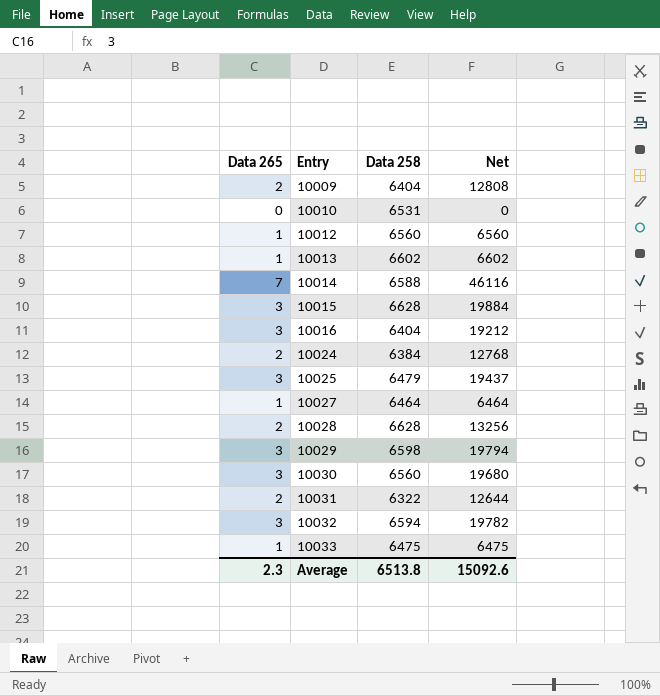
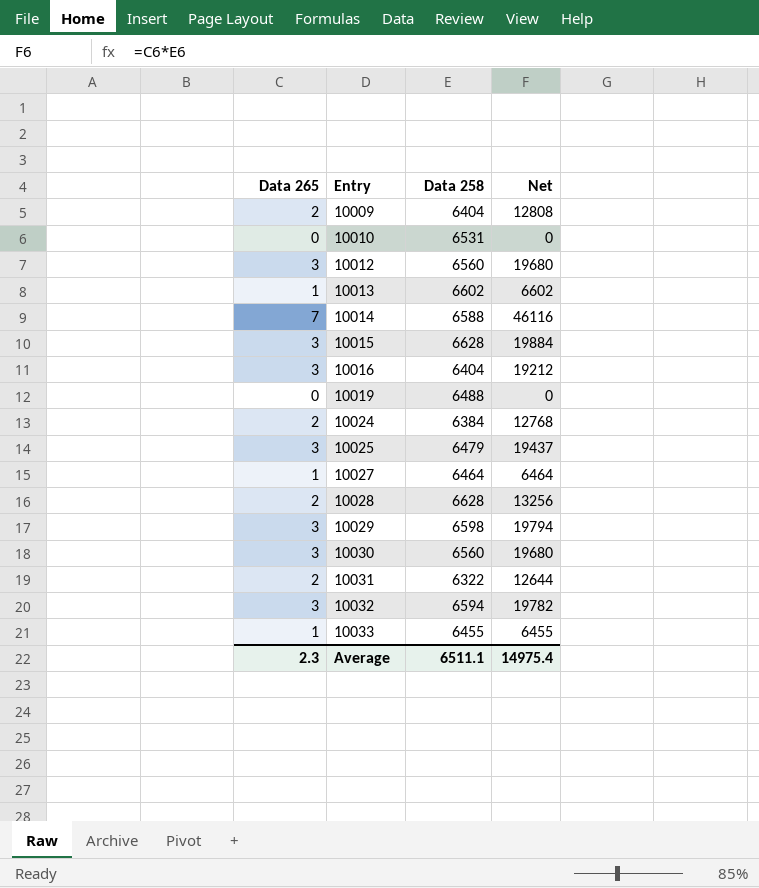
10012 | Data 265: 1 -> 3
10012 | Net: 6560 -> 19680
row 10019: none -> 0 | 6488 | 0
10033 | Data 258: 6475 -> 6455
10033 | Net: 6475 -> 6455
Average | Data 258: 6513.8 -> 6511.1
Average | Net: 15092.6 -> 14975.4

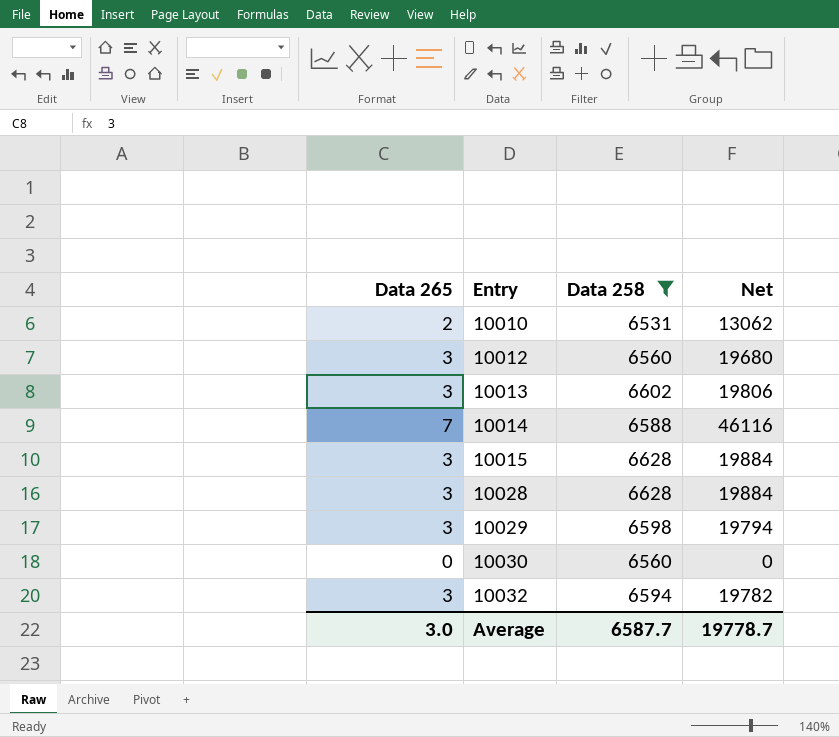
filter: none -> Data 258 >= 6531
10010 | Data 265: 0 -> 2
10010 | Net: 0 -> 13062
10013 | Data 265: 1 -> 3
10013 | Net: 6602 -> 19806
10028 | Data 265: 2 -> 3
10028 | Net: 13256 -> 19884
10030 | Data 265: 3 -> 0
10030 | Net: 19680 -> 0
Average | Data 265: 2.3 -> 3.0
Average | Data 258: 6511.1 -> 6587.7
Average | Net: 14975.4 -> 19778.7

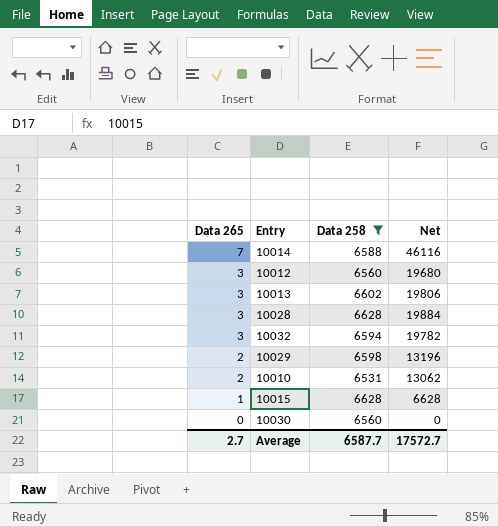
row order: Entry ascending -> Data 265 descending
10029 | Data 265: 3 -> 2
10029 | Net: 19794 -> 13196
10015 | Data 265: 3 -> 1
10015 | Net: 19884 -> 6628
Average | Data 265: 3.0 -> 2.7
Average | Net: 19778.7 -> 17572.7

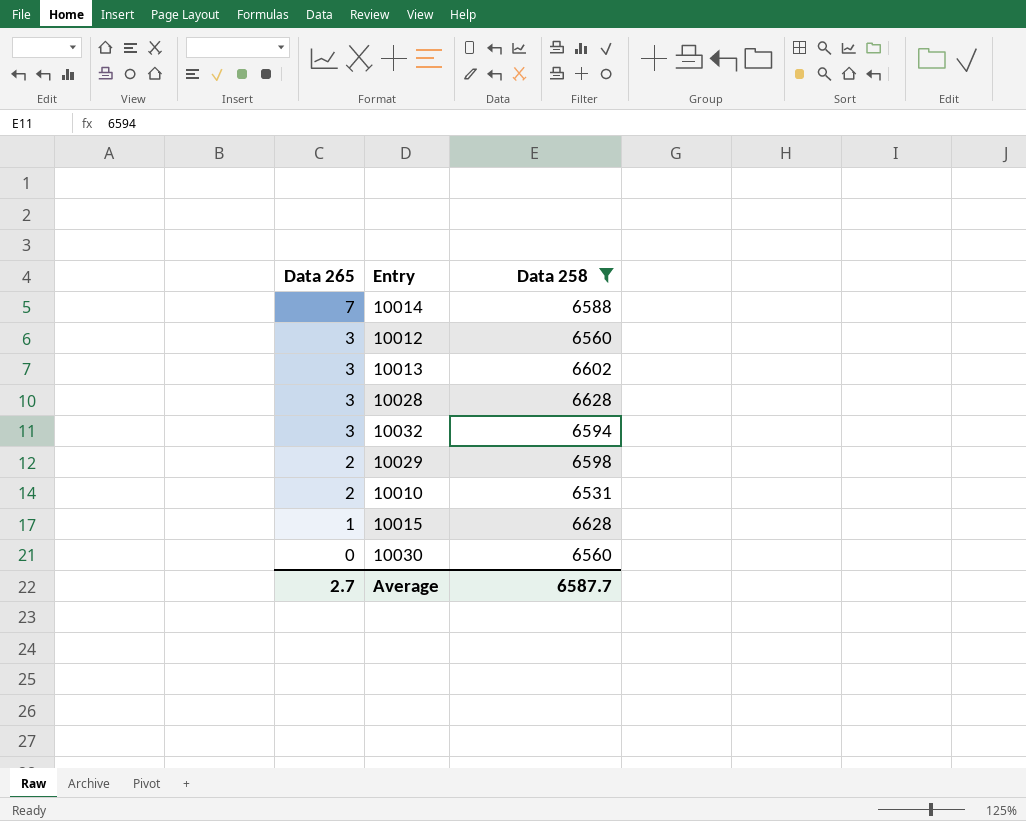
column Net | formula: [Data 265] * [Data 258] -> none

